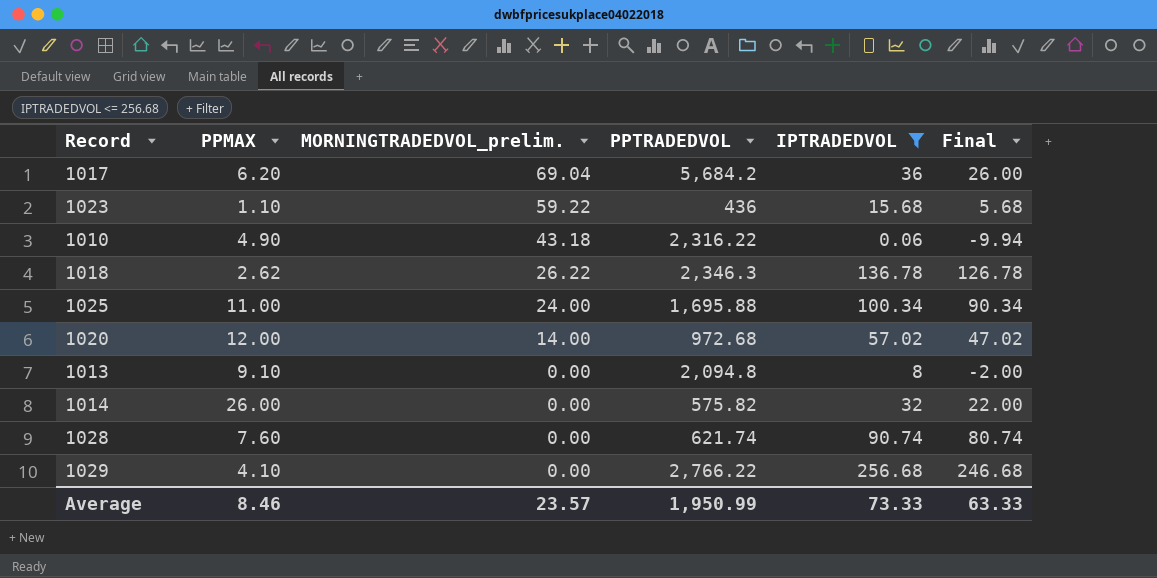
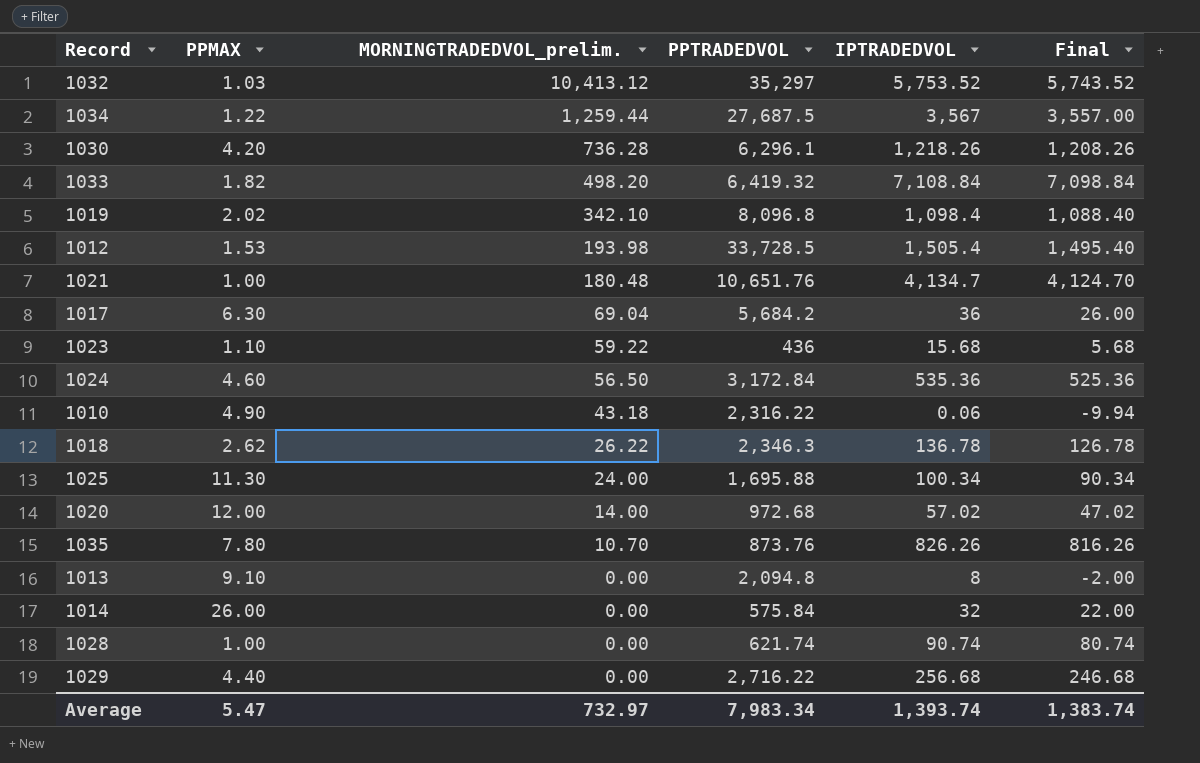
filter: IPTRADEDVOL <= 256.68 -> none
1017 | PPMAX: 6.20 -> 6.30
1025 | PPMAX: 11.00 -> 11.30
1014 | PPTRADEDVOL: 575.82 -> 575.84
1028 | PPMAX: 7.60 -> 1.00
1029 | PPMAX: 4.10 -> 4.40
1029 | PPTRADEDVOL: 2,766.22 -> 2,716.22
Average | PPMAX: 8.46 -> 5.47
Average | MORNINGTRADEDVOL_prelim.: 23.57 -> 732.97
Average | PPTRADEDVOL: 1,950.99 -> 7,983.34
Average | IPTRADEDVOL: 73.33 -> 1,393.74
Average | Final: 63.33 -> 1,383.74

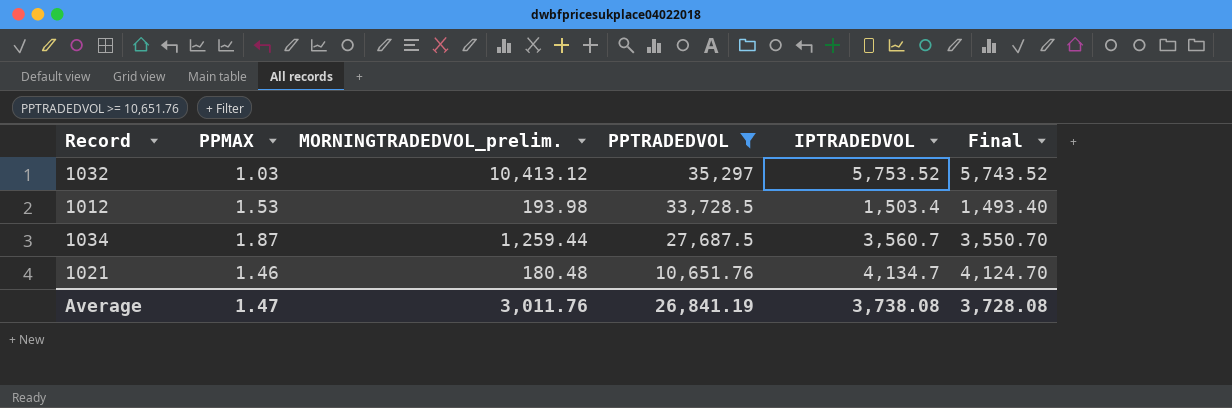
filter: none -> PPTRADEDVOL >= 10,651.76
row order: MORNINGTRADEDVOL_prelim. descending -> PPTRADEDVOL descending
1012 | IPTRADEDVOL: 1,505.4 -> 1,503.4
1012 | Final: 1,495.40 -> 1,493.40
1034 | PPMAX: 1.22 -> 1.87
1034 | IPTRADEDVOL: 3,567 -> 3,560.7
1034 | Final: 3,557.00 -> 3,550.70
1021 | PPMAX: 1.00 -> 1.46
Average | PPMAX: 5.47 -> 1.47
Average | MORNINGTRADEDVOL_prelim.: 732.97 -> 3,011.76
Average | PPTRADEDVOL: 7,983.34 -> 26,841.19
Average | IPTRADEDVOL: 1,393.74 -> 3,738.08
Average | Final: 1,383.74 -> 3,728.08

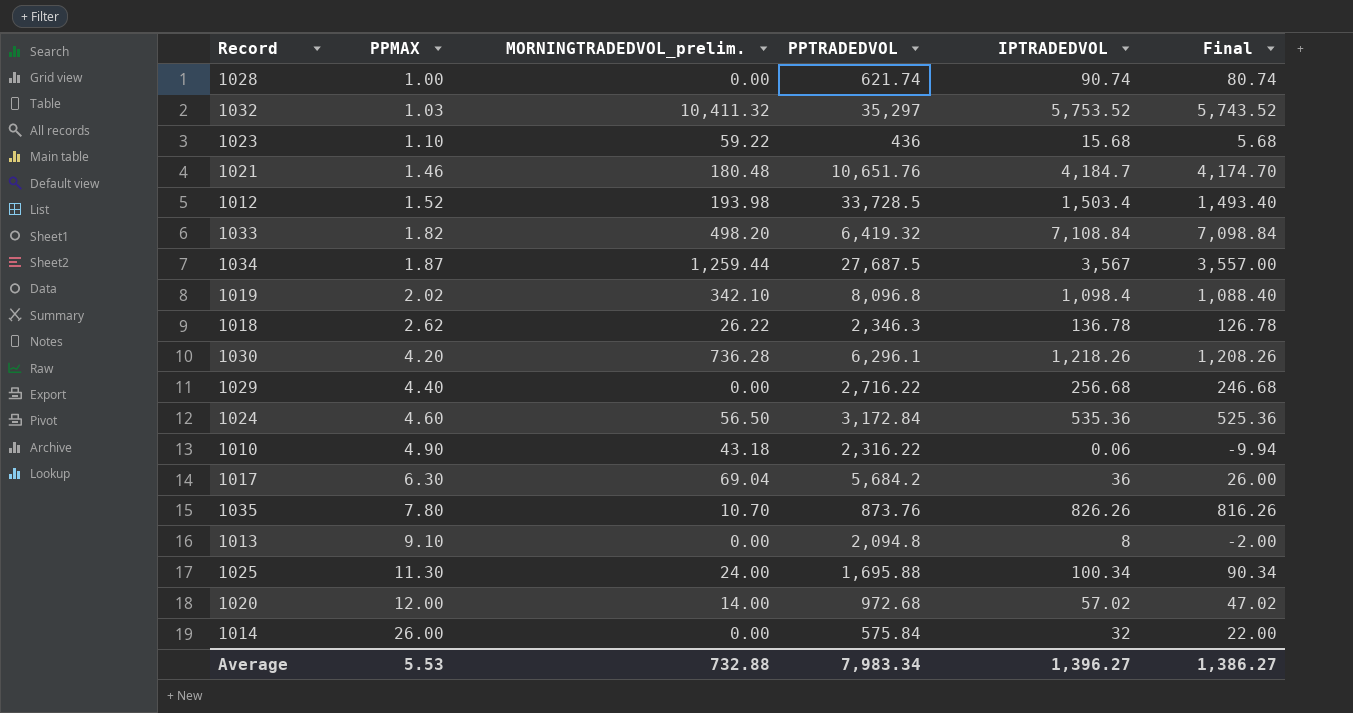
filter: PPTRADEDVOL >= 10,651.76 -> none
row order: PPTRADEDVOL descending -> PPMAX ascending
1032 | MORNINGTRADEDVOL_prelim.: 10,413.12 -> 10,411.32
1021 | IPTRADEDVOL: 4,134.7 -> 4,184.7
1021 | Final: 4,124.70 -> 4,174.70
1012 | PPMAX: 1.53 -> 1.52
1034 | IPTRADEDVOL: 3,560.7 -> 3,567
1034 | Final: 3,550.70 -> 3,557.00
Average | PPMAX: 1.47 -> 5.53
Average | MORNINGTRADEDVOL_prelim.: 3,011.76 -> 732.88
Average | PPTRADEDVOL: 26,841.19 -> 7,983.34
Average | IPTRADEDVOL: 3,738.08 -> 1,396.27
Average | Final: 3,728.08 -> 1,386.27

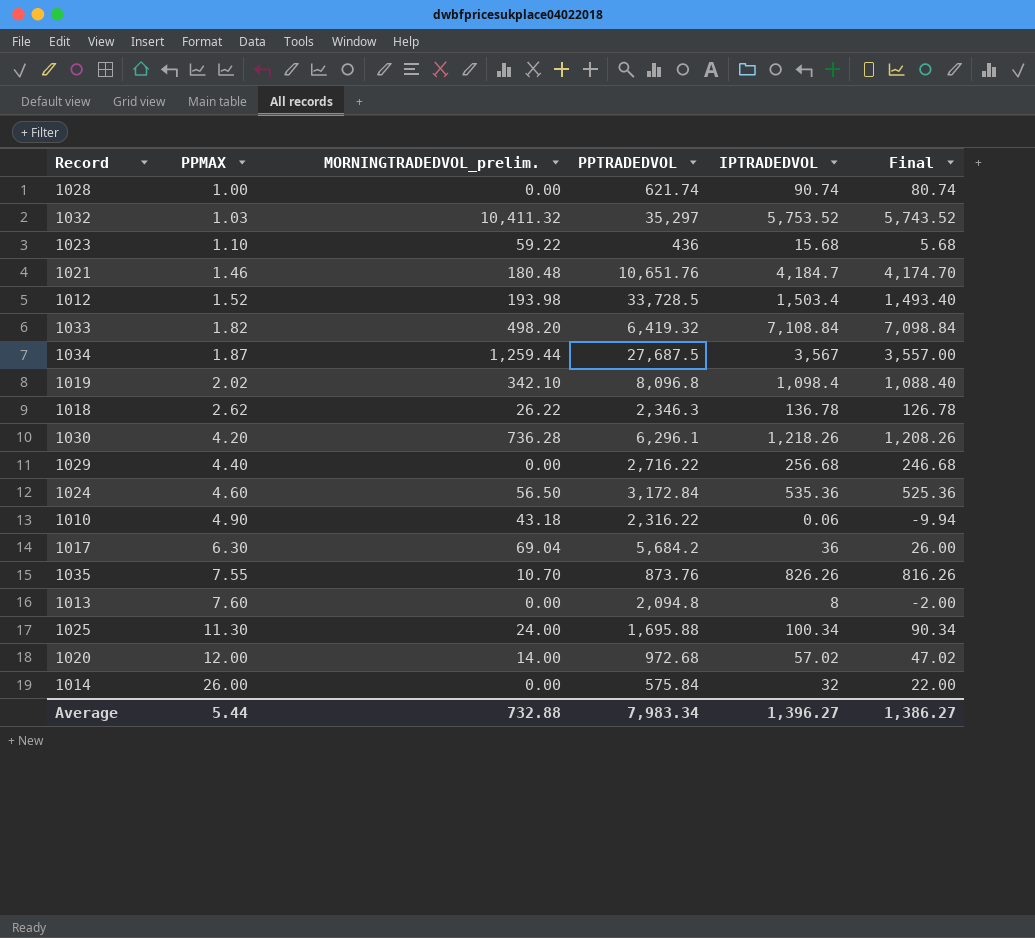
1035 | PPMAX: 7.80 -> 7.55
1013 | PPMAX: 9.10 -> 7.60
Average | PPMAX: 5.53 -> 5.44

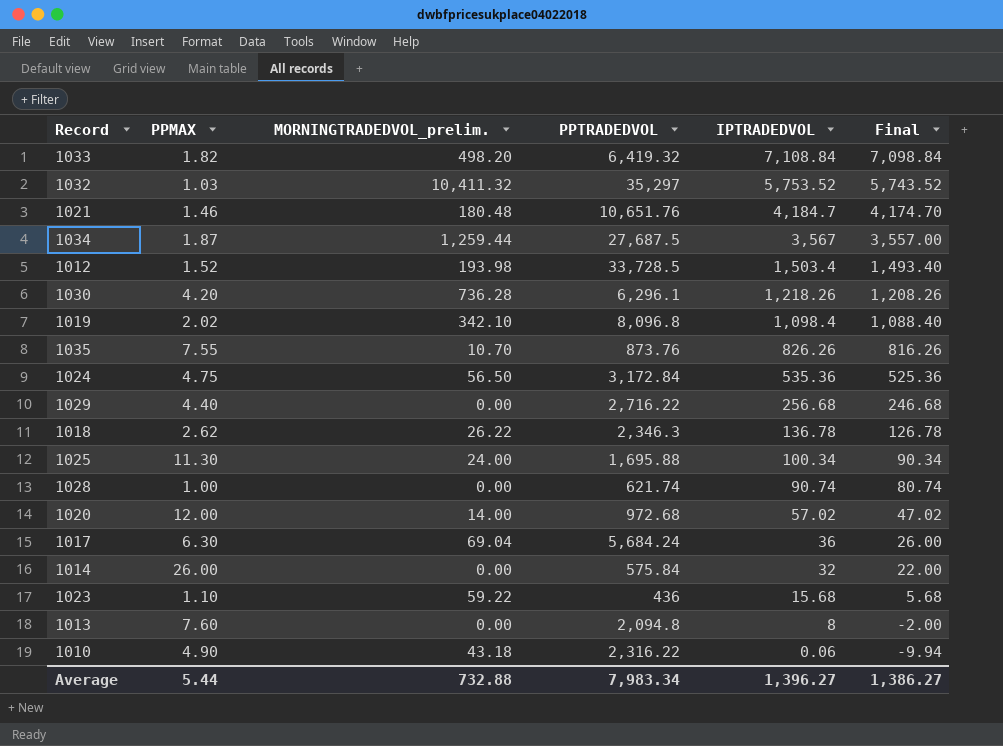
row order: PPMAX ascending -> IPTRADEDVOL descending
1024 | PPMAX: 4.60 -> 4.75
1017 | PPTRADEDVOL: 5,684.2 -> 5,684.24

